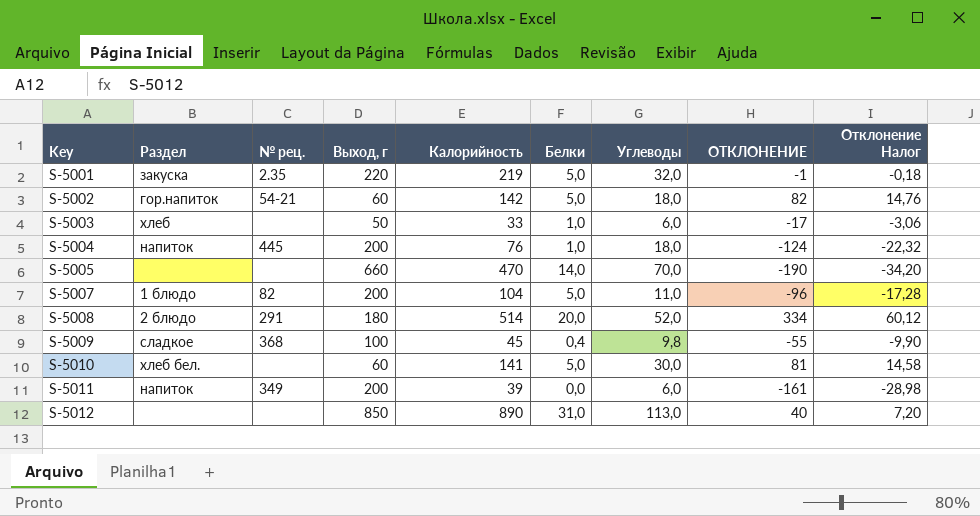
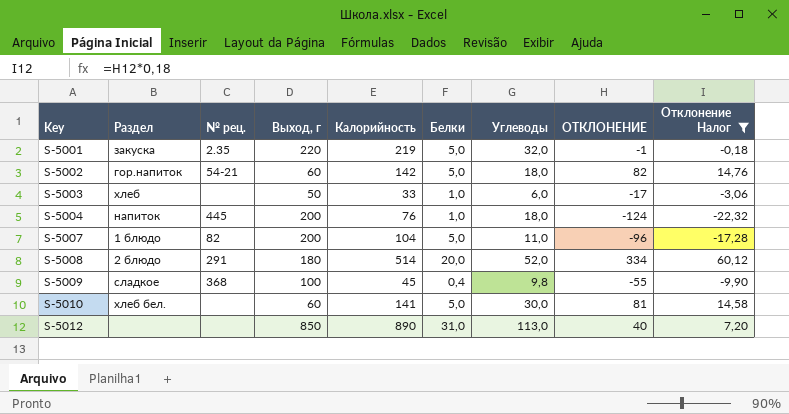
filter: none -> Отклонение Налог >= -22,32

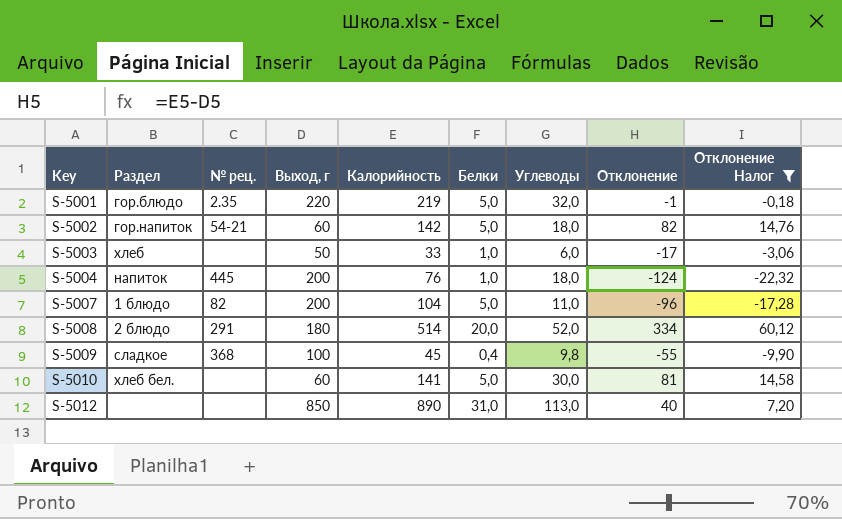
column name: ОТКЛОНЕНИЕ -> Отклонение
S-5001 | Раздел: закуска -> гор.блюдо

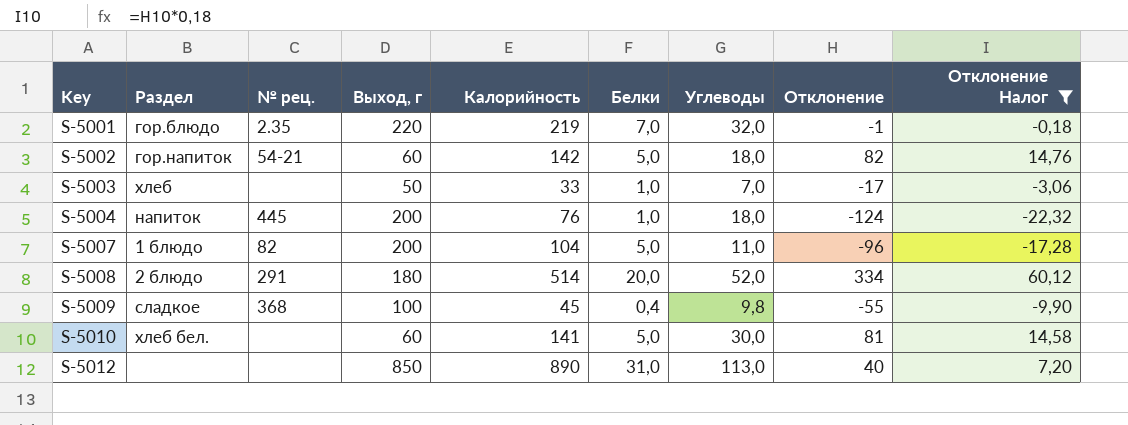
S-5001 | Белки: 5,0 -> 7,0
S-5003 | Углеводы: 6,0 -> 7,0

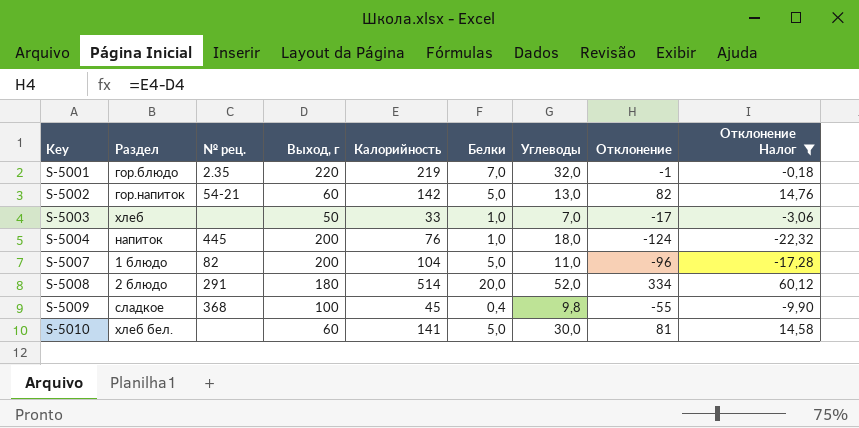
row S-5012: none | none | 850 | 890 | 31,0 | 113,0 | 40 | 7,20 -> none
S-5002 | Углеводы: 18,0 -> 13,0

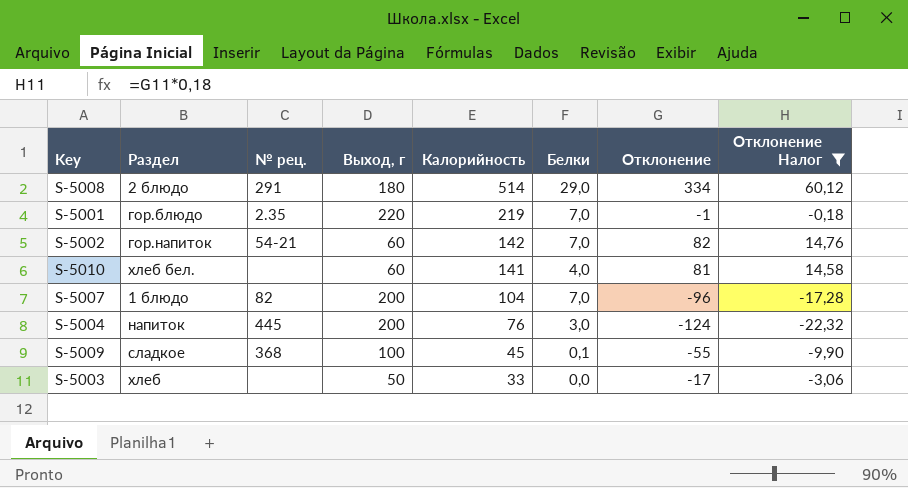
row order: Key ascending -> Калорийность descending
column Углеводы | position: 7 -> none
S-5008 | Белки: 20,0 -> 29,0
S-5002 | Белки: 5,0 -> 7,0
S-5010 | Белки: 5,0 -> 4,0
S-5007 | Белки: 5,0 -> 7,0
S-5004 | Белки: 1,0 -> 3,0
S-5009 | Белки: 0,4 -> 0,1
S-5003 | Белки: 1,0 -> 0,0

